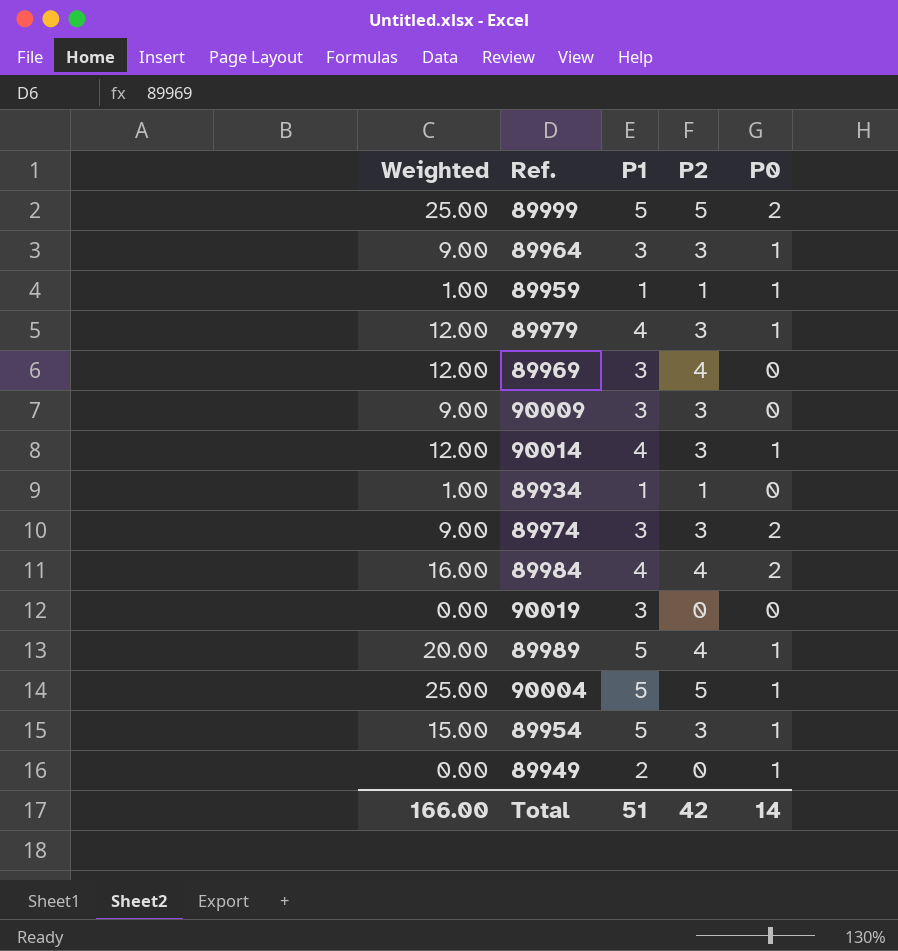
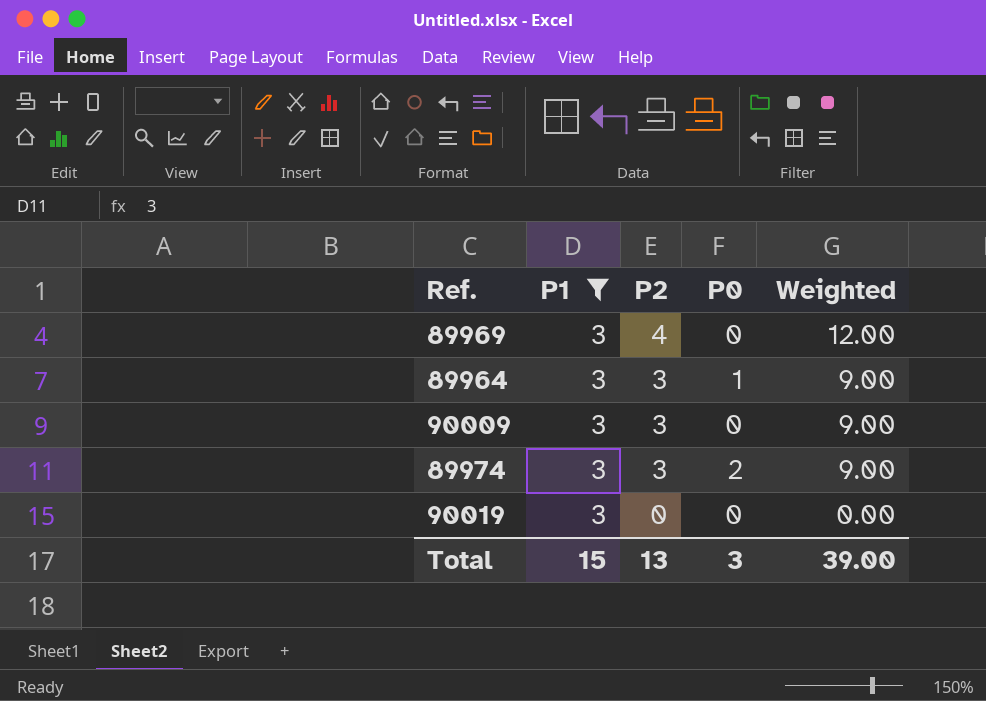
filter: none -> P1 = 3
row order: none -> P2 descending
column Weighted | position: 1 -> 5
Total | P1: 51 -> 15
Total | P2: 42 -> 13
Total | P0: 14 -> 3
Total | Weighted: 166.00 -> 39.00

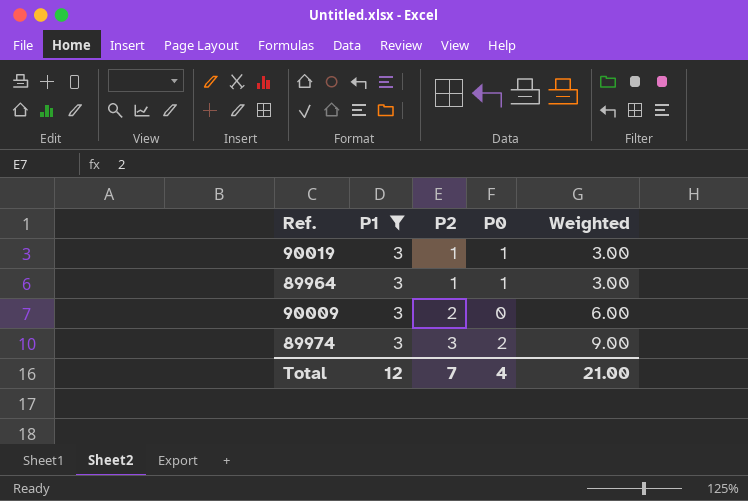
row order: P2 descending -> P2 ascending
row 89969: 3 | 4 | 0 | 12.00 -> none
90019 | P2: 0 -> 1
90019 | P0: 0 -> 1
90019 | Weighted: 0.00 -> 3.00
89964 | P2: 3 -> 1
89964 | Weighted: 9.00 -> 3.00
90009 | P2: 3 -> 2
90009 | Weighted: 9.00 -> 6.00
Total | P1: 15 -> 12
Total | P2: 13 -> 7
Total | P0: 3 -> 4
Total | Weighted: 39.00 -> 21.00

